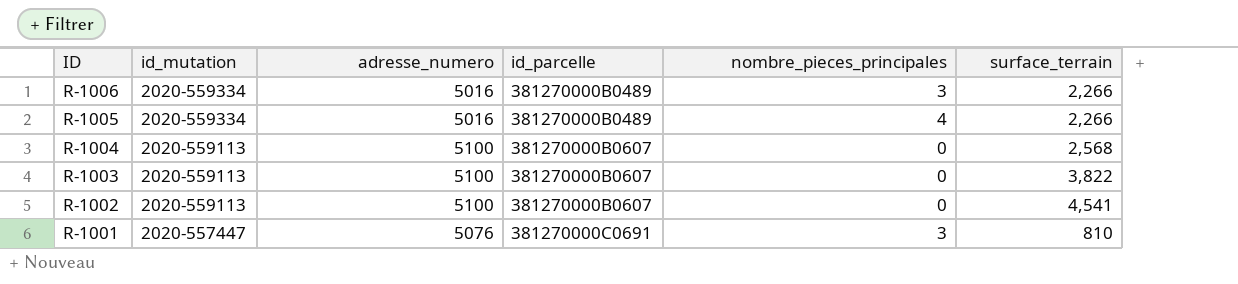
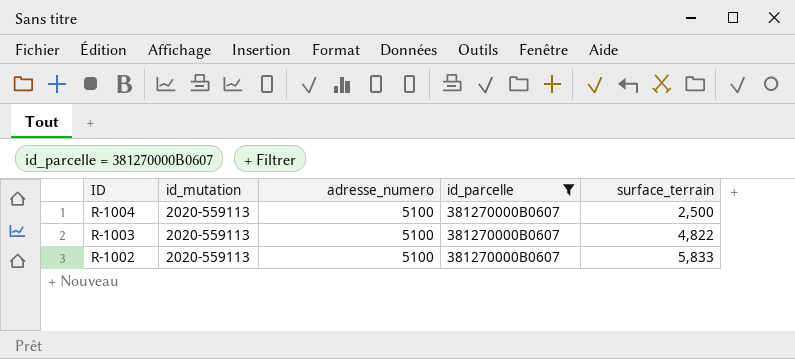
filter: none -> id_parcelle = 381270000B0607
column nombre_pieces_principales | position: 5 -> none
R-1004 | surface_terrain: 2,568 -> 2,500
R-1003 | surface_terrain: 3,822 -> 4,822
R-1002 | surface_terrain: 4,541 -> 5,833

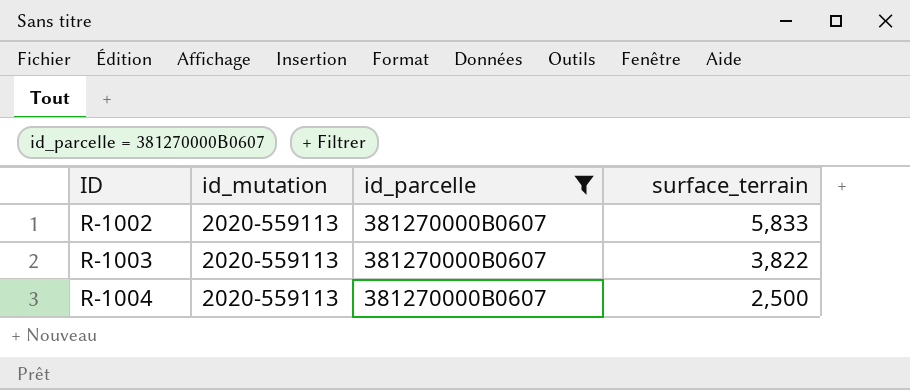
row order: ID descending -> ID ascending
column adresse_numero | position: 3 -> none
R-1003 | surface_terrain: 4,822 -> 3,822

